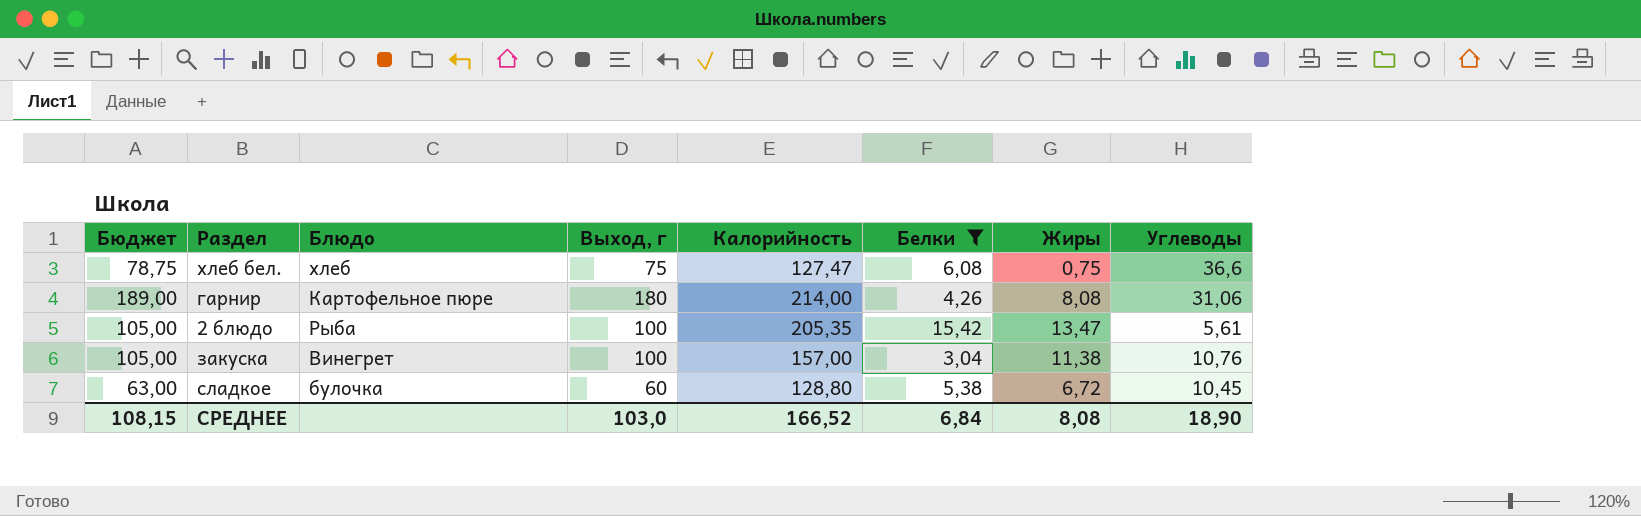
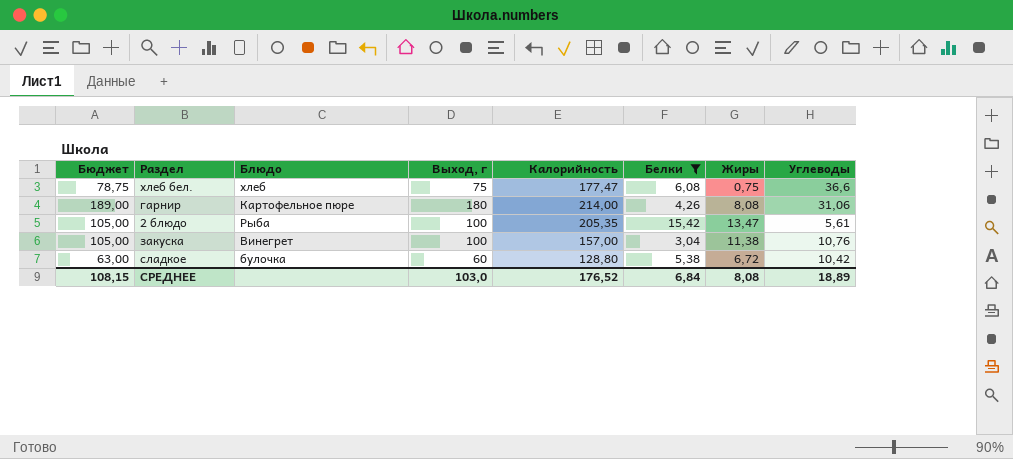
хлеб бел. | Калорийность: 127,47 -> 177,47
сладкое | Углеводы: 10,45 -> 10,42
СРЕДНЕЕ | Калорийность: 166,52 -> 176,52
СРЕДНЕЕ | Углеводы: 18,90 -> 18,89

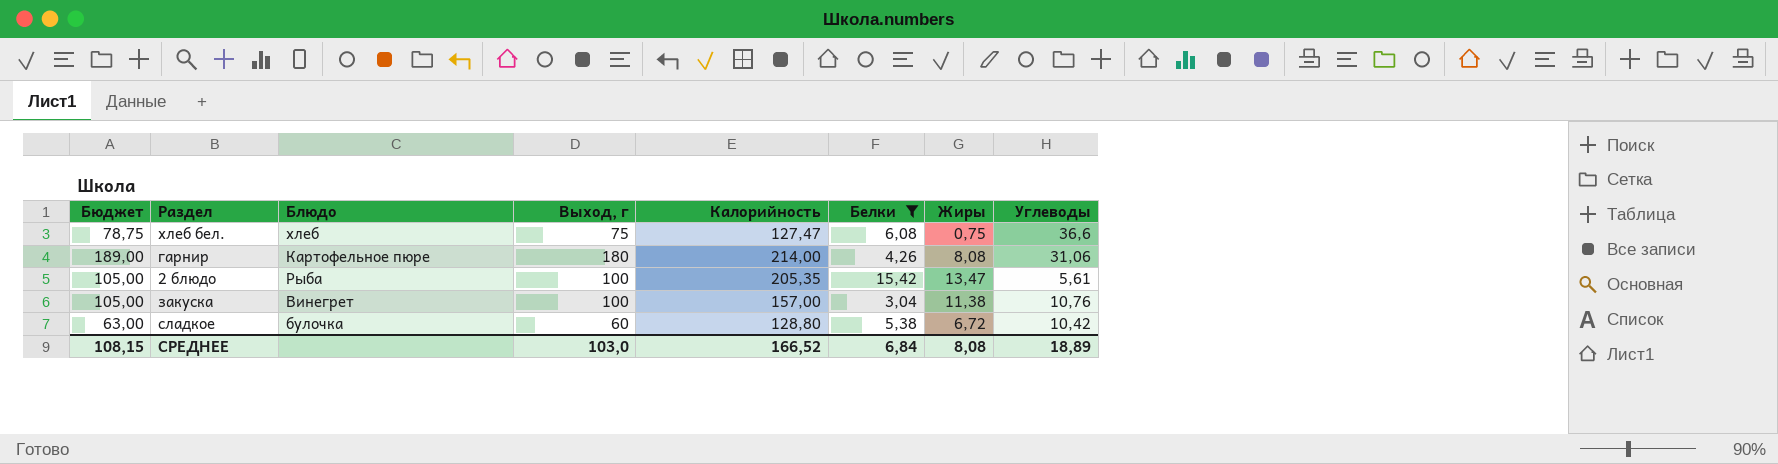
хлеб бел. | Калорийность: 177,47 -> 127,47
СРЕДНЕЕ | Калорийность: 176,52 -> 166,52

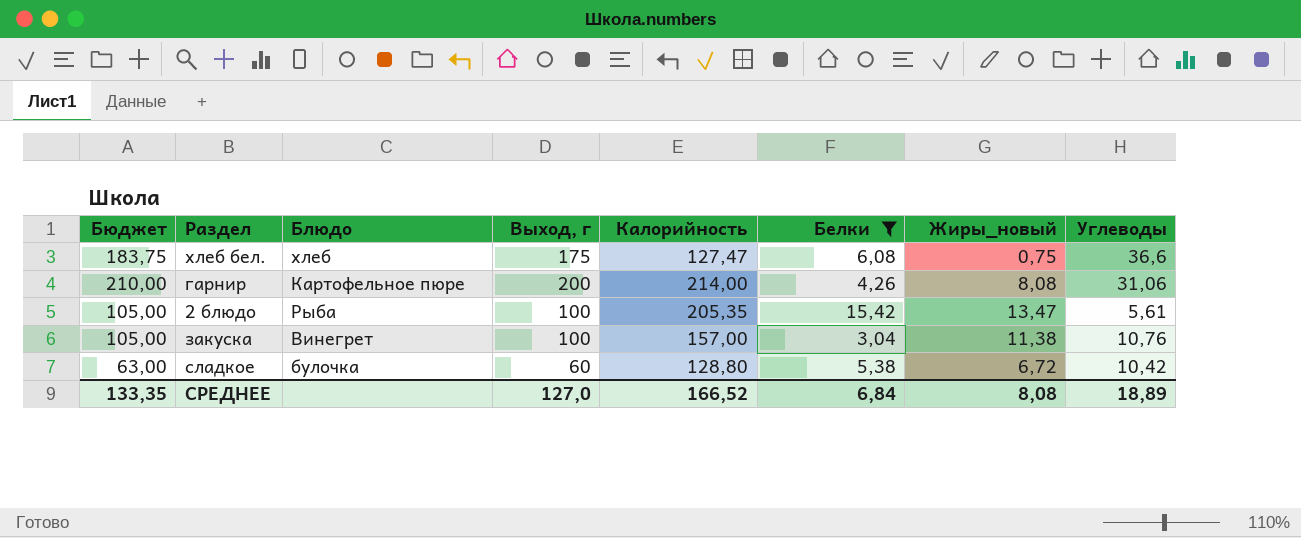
column name: Жиры -> Жиры_новый
хлеб бел. | Бюджет: 78,75 -> 183,75
хлеб бел. | Выход, г: 75 -> 175
гарнир | Бюджет: 189,00 -> 210,00
гарнир | Выход, г: 180 -> 200
СРЕДНЕЕ | Бюджет: 108,15 -> 133,35
СРЕДНЕЕ | Выход, г: 103,0 -> 127,0

